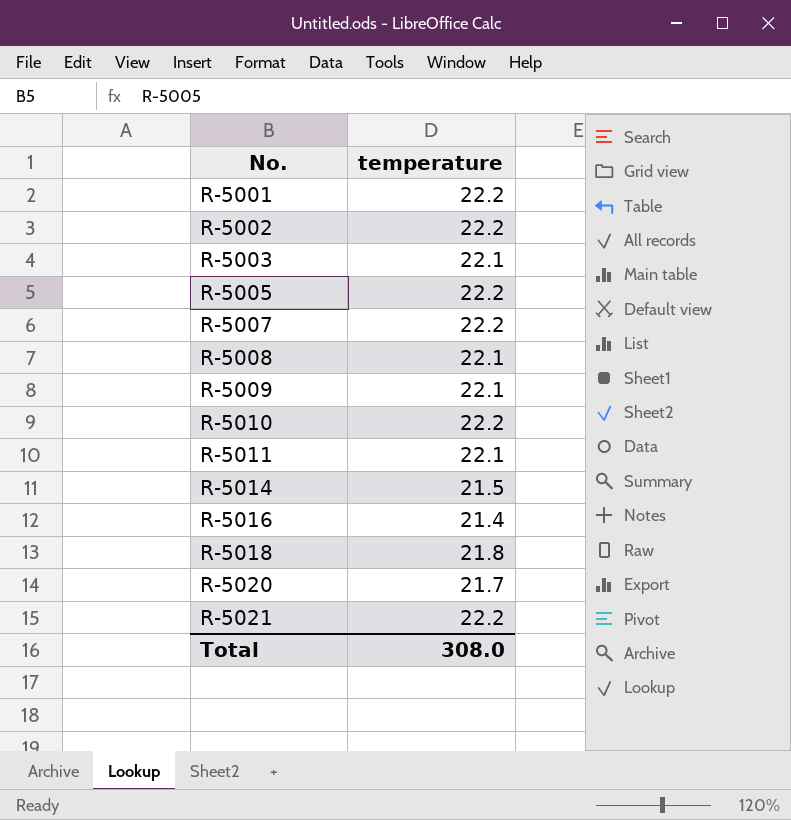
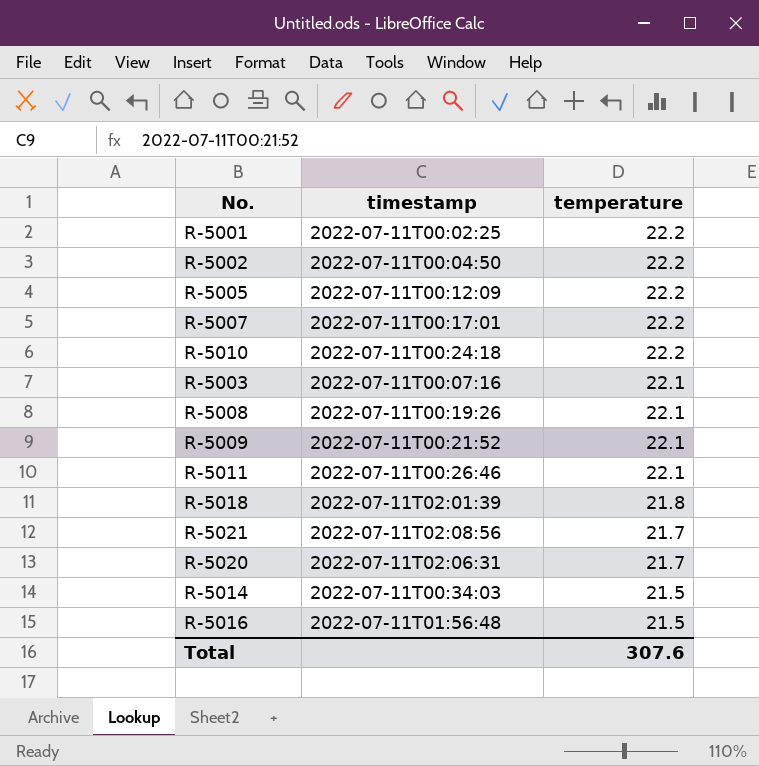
row order: No. ascending -> temperature descending
column timestamp | position: none -> 2
R-5021 | temperature: 22.2 -> 21.7
R-5016 | temperature: 21.4 -> 21.5
Total | temperature: 308.0 -> 307.6

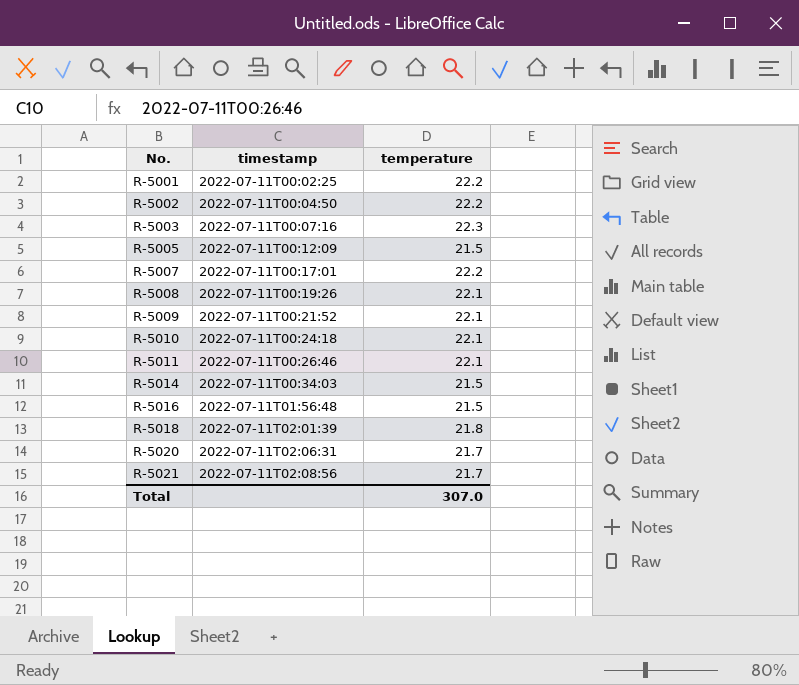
row order: temperature descending -> No. ascending
R-5003 | temperature: 22.1 -> 22.3
R-5005 | temperature: 22.2 -> 21.5
R-5010 | temperature: 22.2 -> 22.1
Total | temperature: 307.6 -> 307.0

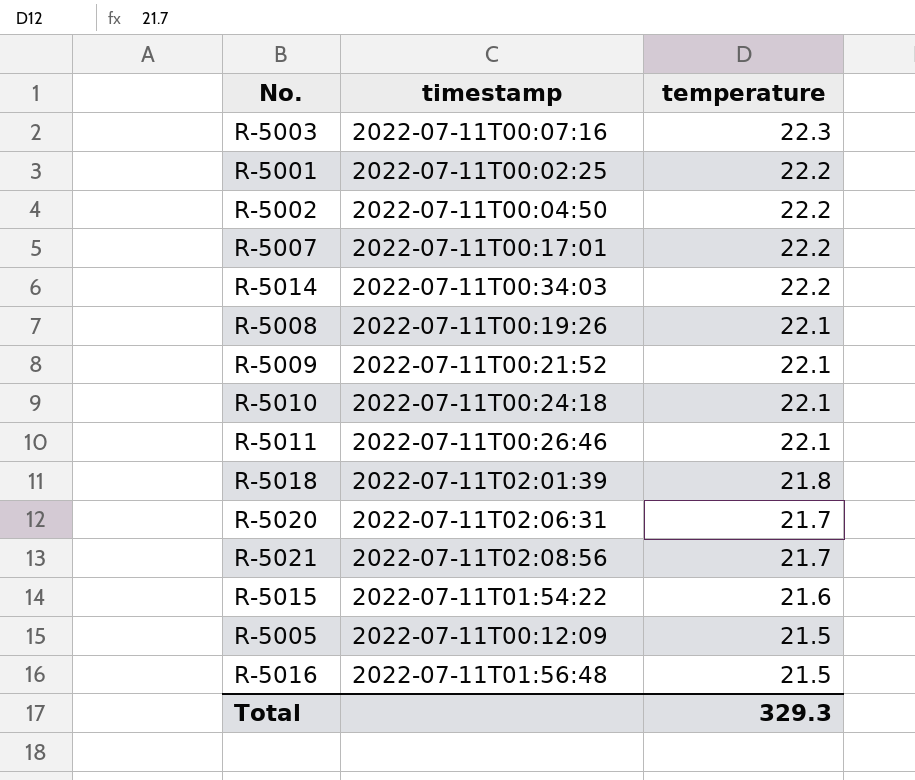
row order: No. ascending -> temperature descending
R-5014 | temperature: 21.5 -> 22.2
row R-5015: none -> 2022-07-11T01:54:22 | 21.6
Total | temperature: 307.0 -> 329.3

